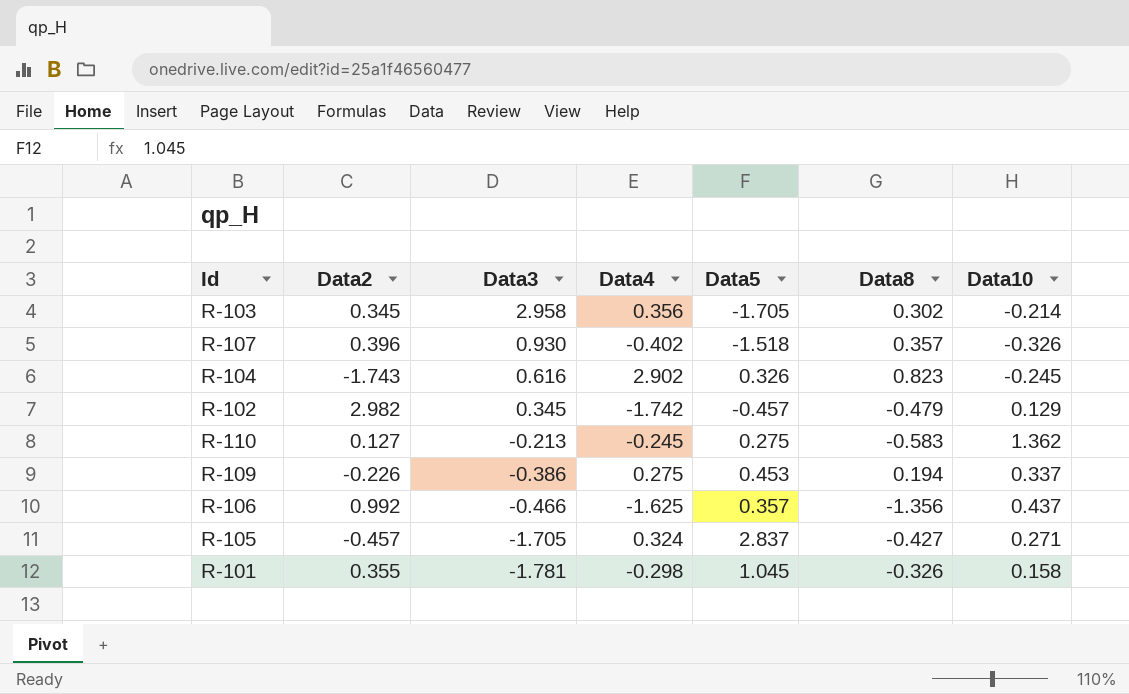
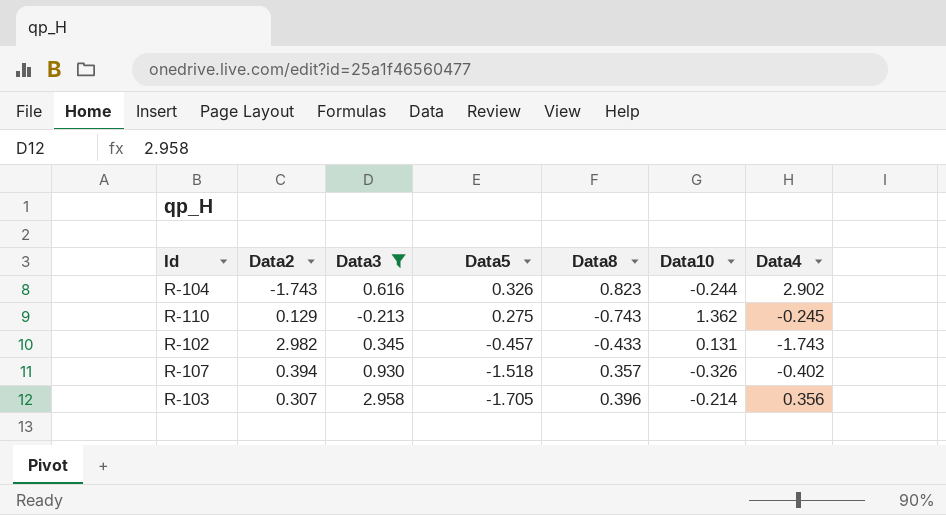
filter: none -> Data3 >= -0.213
row order: Data3 descending -> Data5 descending
column Data4 | position: 4 -> 7
R-104 | Data10: -0.245 -> -0.244
R-110 | Data2: 0.127 -> 0.129
R-110 | Data8: -0.583 -> -0.743
R-102 | Data8: -0.479 -> -0.433
R-102 | Data10: 0.129 -> 0.131
R-102 | Data4: -1.742 -> -1.743
R-107 | Data2: 0.396 -> 0.394
R-103 | Data2: 0.345 -> 0.307
R-103 | Data8: 0.302 -> 0.396

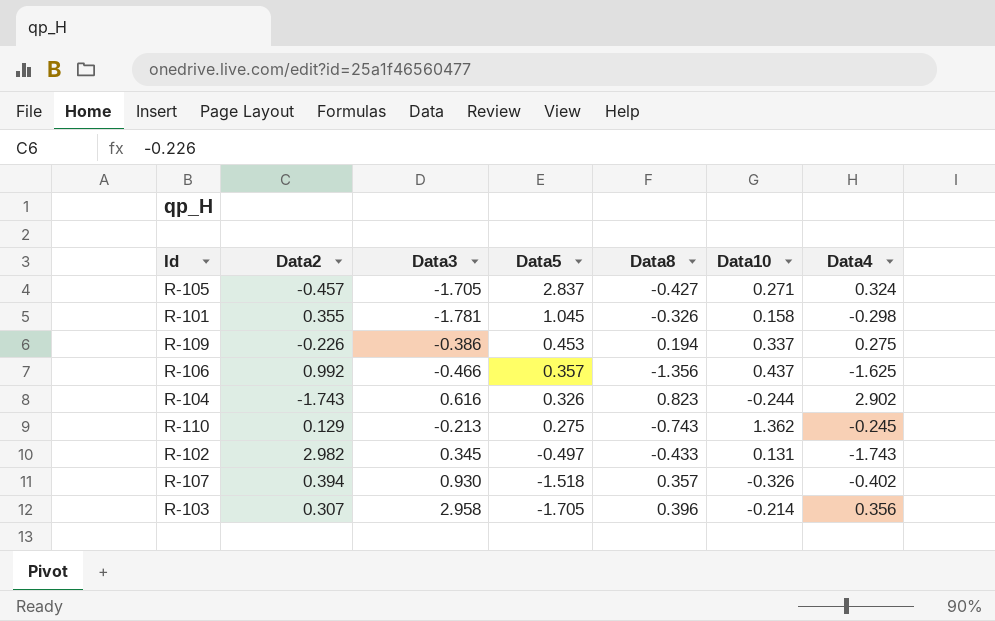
filter: Data3 >= -0.213 -> none
R-102 | Data5: -0.457 -> -0.497

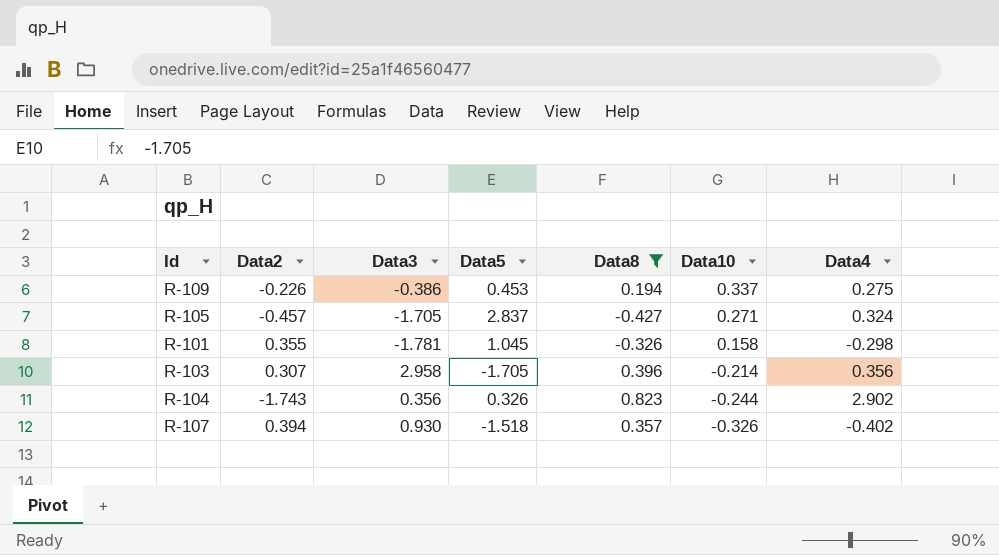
filter: none -> Data8 >= -0.427
row order: Data5 descending -> Data10 descending
R-104 | Data3: 0.616 -> 0.356

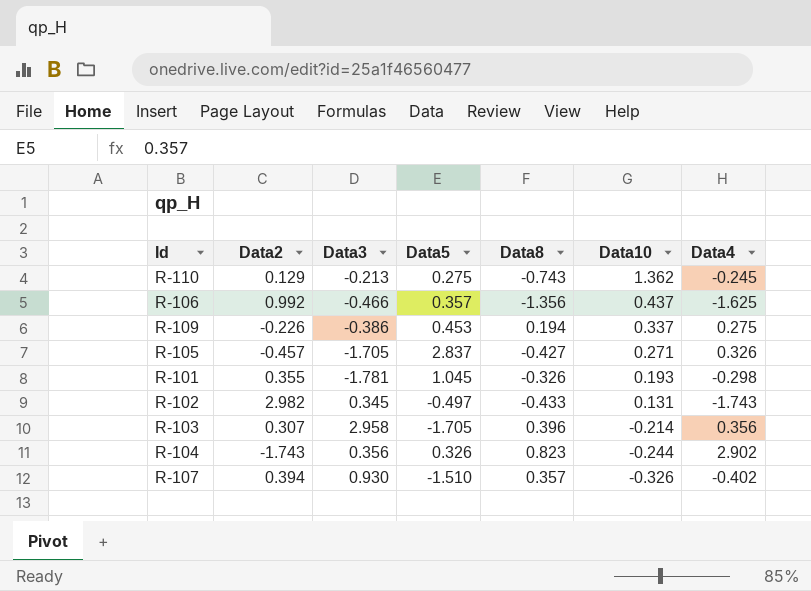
filter: Data8 >= -0.427 -> none
R-105 | Data4: 0.324 -> 0.326
R-101 | Data10: 0.158 -> 0.193
R-107 | Data5: -1.518 -> -1.510

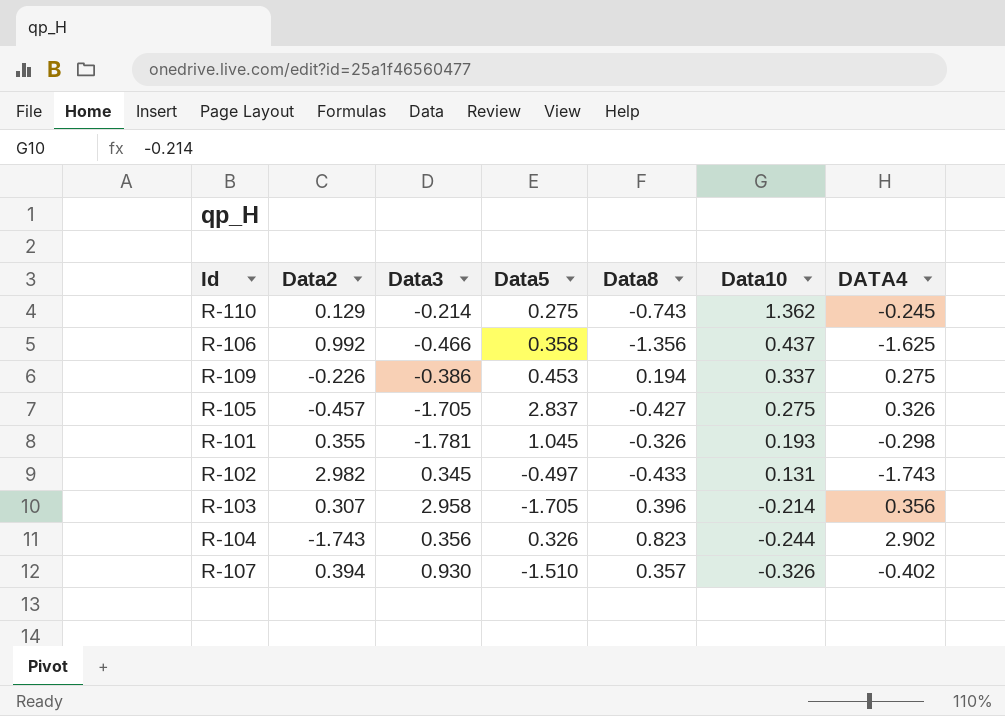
column name: Data4 -> DATA4
R-110 | Data3: -0.213 -> -0.214
R-106 | Data5: 0.357 -> 0.358
R-105 | Data10: 0.271 -> 0.275

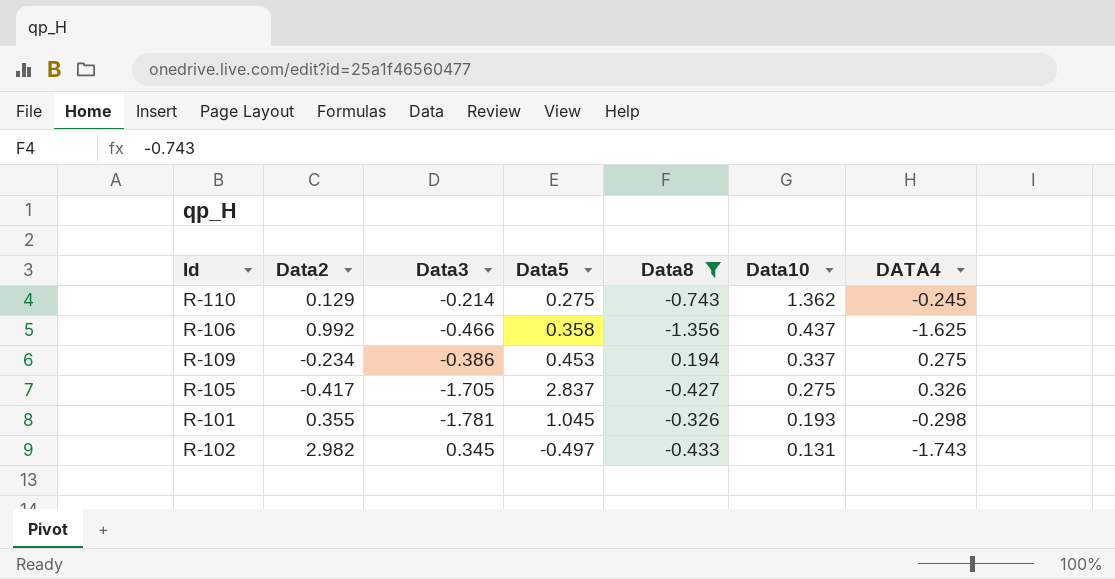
filter: none -> Data8 <= 0.194
R-109 | Data2: -0.226 -> -0.234
R-105 | Data2: -0.457 -> -0.417

